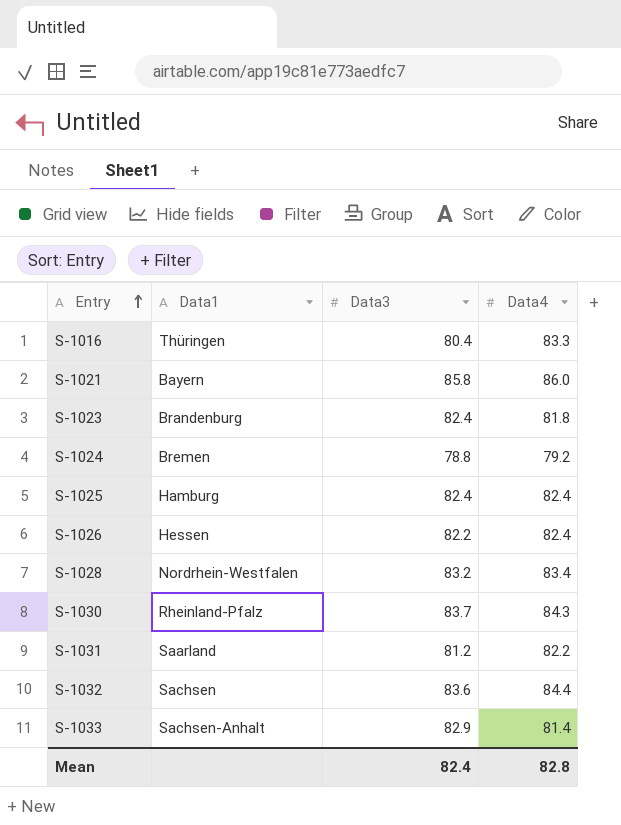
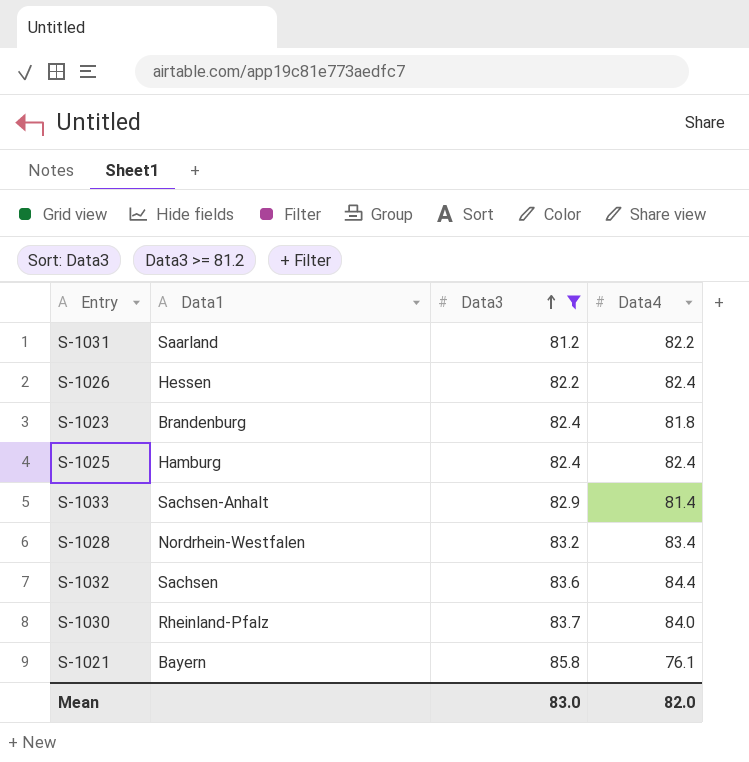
filter: none -> Data3 >= 81.2
row order: Entry ascending -> Data3 ascending
S-1030 | Data4: 84.3 -> 84.0
S-1021 | Data4: 86.0 -> 76.1
Mean | Data3: 82.4 -> 83.0
Mean | Data4: 82.8 -> 82.0

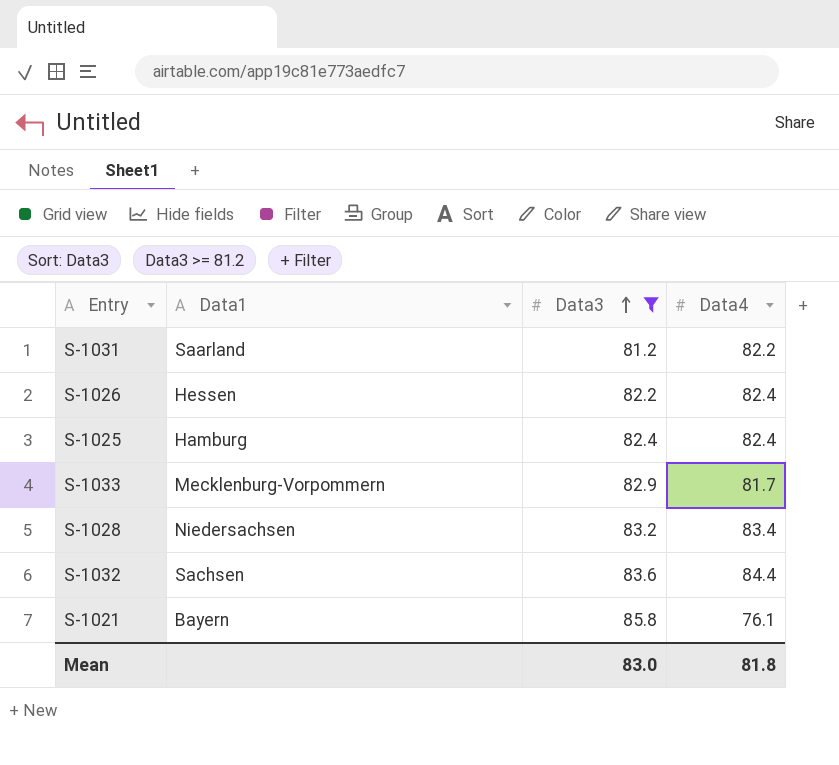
row S-1023: Brandenburg | 82.4 | 81.8 -> none
row S-1030: Rheinland-Pfalz | 83.7 | 84.0 -> none
S-1033 | Data1: Sachsen-Anhalt -> Mecklenburg-Vorpommern
S-1033 | Data4: 81.4 -> 81.7
S-1028 | Data1: Nordrhein-Westfalen -> Niedersachsen
Mean | Data4: 82.0 -> 81.8

